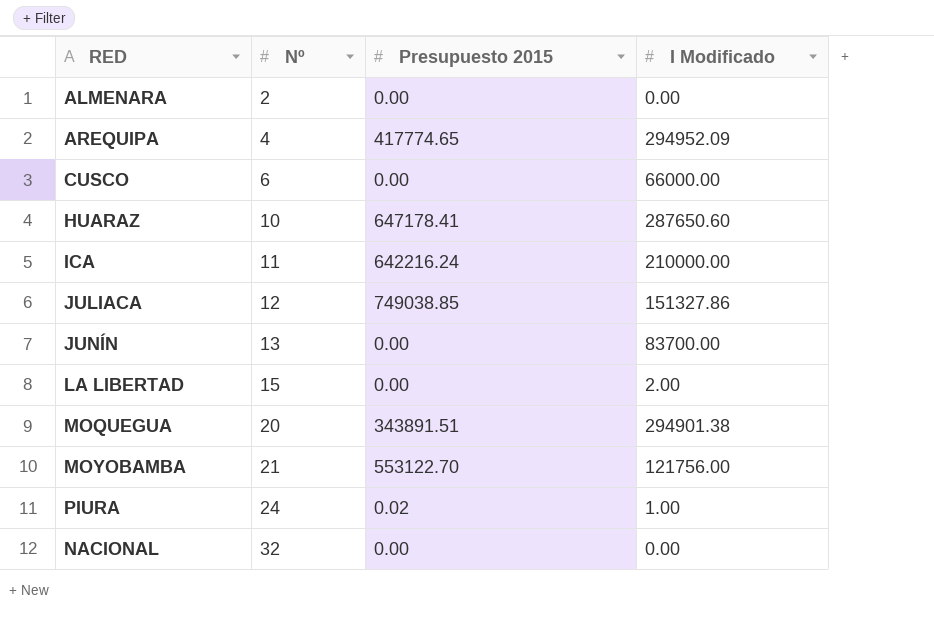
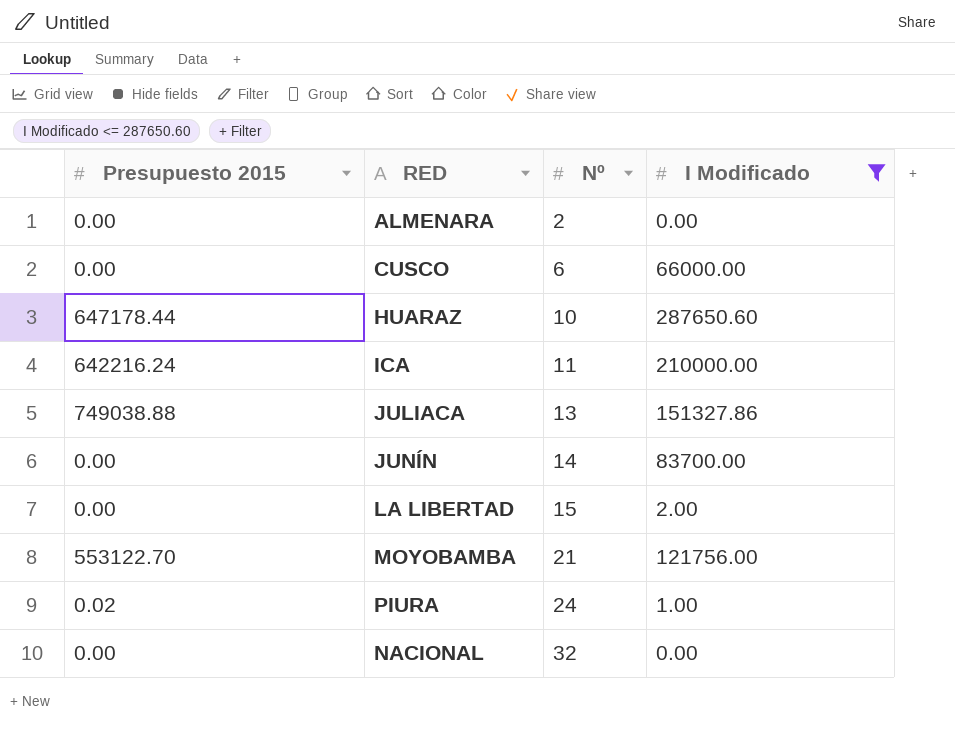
filter: none -> I Modificado <= 287650.60
column Presupuesto 2015 | position: 3 -> 1
HUARAZ | Presupuesto 2015: 647178.41 -> 647178.44
JULIACA | Presupuesto 2015: 749038.85 -> 749038.88
JULIACA | Nº: 12 -> 13
JUNÍN | Nº: 13 -> 14

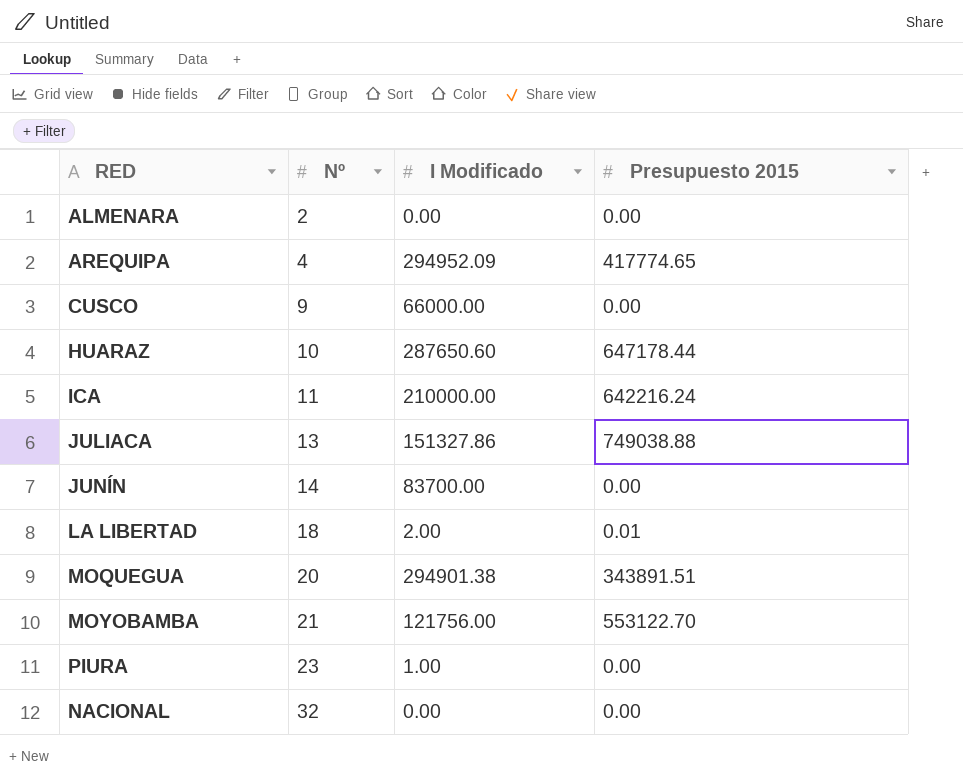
filter: I Modificado <= 287650.60 -> none
column Presupuesto 2015 | position: 1 -> 4
CUSCO | Nº: 6 -> 9
LA LIBERTAD | Nº: 15 -> 18
LA LIBERTAD | Presupuesto 2015: 0.00 -> 0.01
PIURA | Nº: 24 -> 23
PIURA | Presupuesto 2015: 0.02 -> 0.00

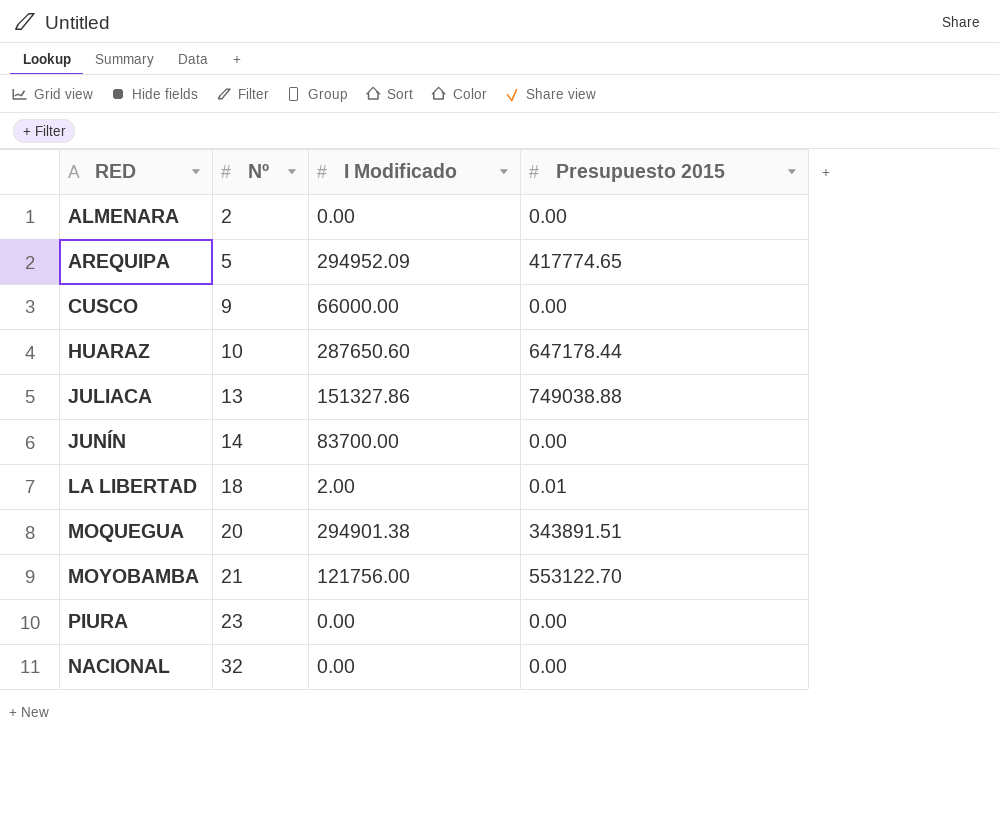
row ICA: 11 | 210000.00 | 642216.24 -> none
AREQUIPA | Nº: 4 -> 5
PIURA | I Modificado: 1.00 -> 0.00

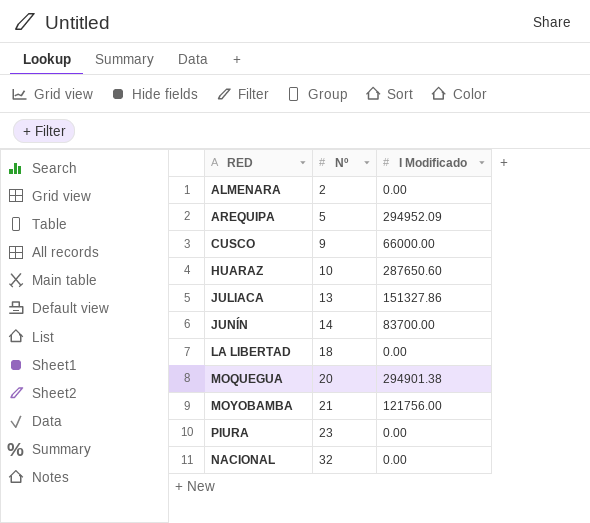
column Presupuesto 2015 | position: 4 -> none
LA LIBERTAD | I Modificado: 2.00 -> 0.00

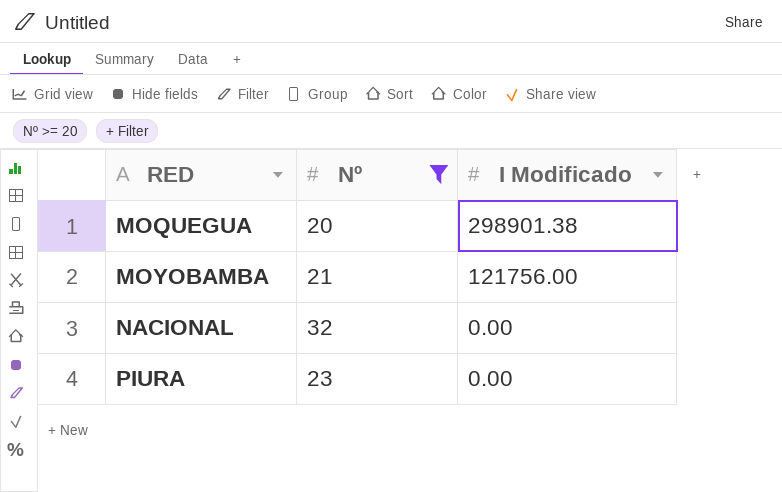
filter: none -> Nº >= 20
row order: Nº ascending -> RED ascending
MOQUEGUA | I Modificado: 294901.38 -> 298901.38

